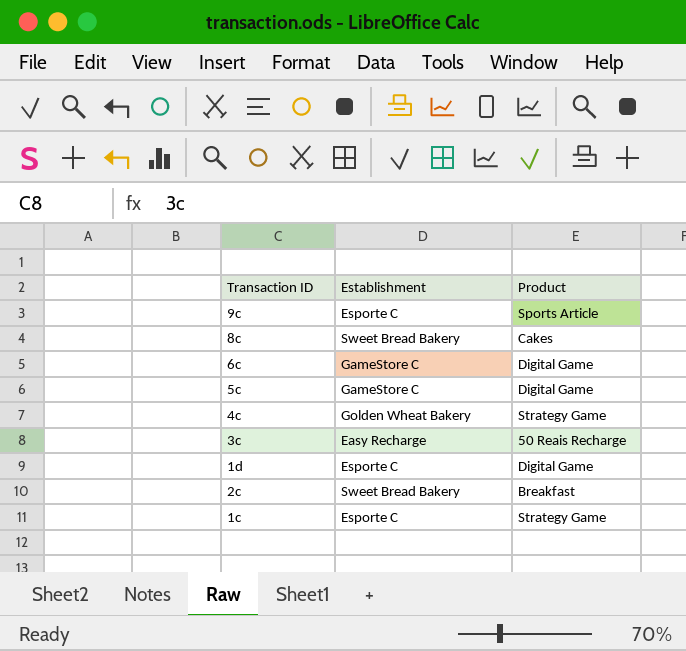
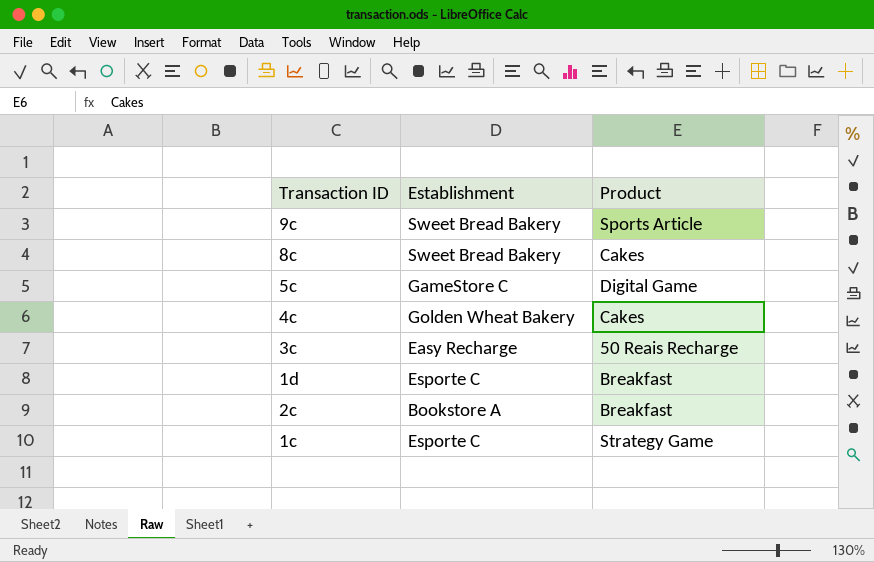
row 6c: GameStore C | Digital Game -> none
9c | Establishment: Esporte C -> Sweet Bread Bakery
4c | Product: Strategy Game -> Cakes
1d | Product: Digital Game -> Breakfast
2c | Establishment: Sweet Bread Bakery -> Bookstore A

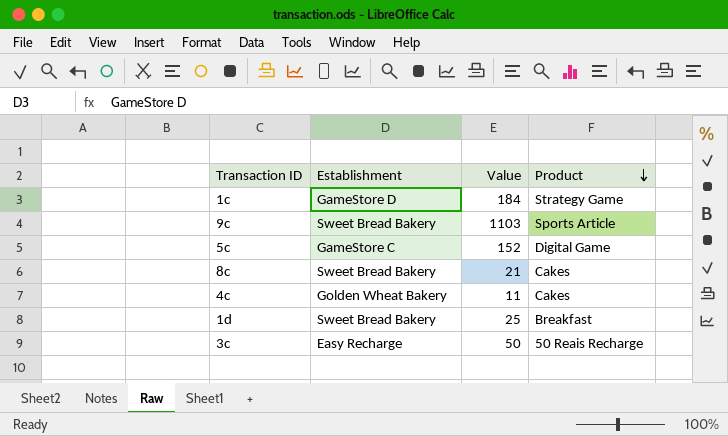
row order: none -> Product descending
column Value | position: none -> 3
row 2c: Bookstore A | Breakfast -> none
1c | Establishment: Esporte C -> GameStore D
1d | Establishment: Esporte C -> Sweet Bread Bakery

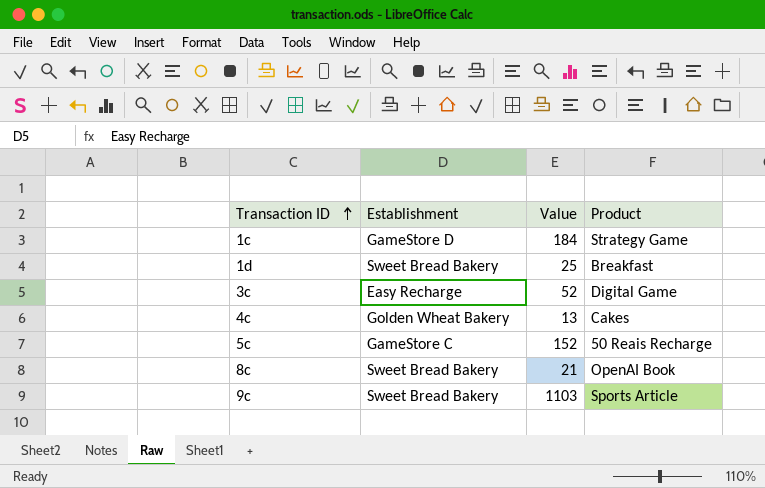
row order: Product descending -> Transaction ID ascending
3c | Value: 50 -> 52
3c | Product: 50 Reais Recharge -> Digital Game
4c | Value: 11 -> 13
5c | Product: Digital Game -> 50 Reais Recharge
8c | Product: Cakes -> OpenAI Book

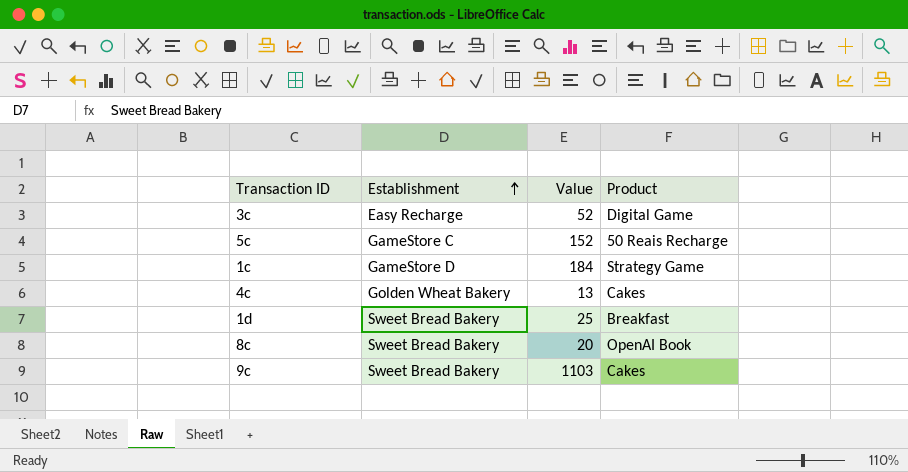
row order: Transaction ID ascending -> Establishment ascending
8c | Value: 21 -> 20
9c | Product: Sports Article -> Cakes

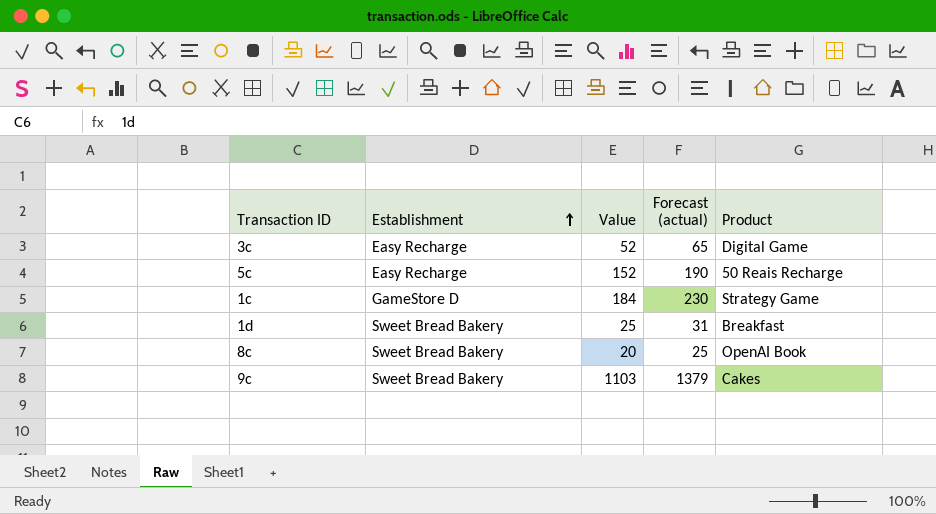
column Forecast (actual) | formula: none -> [Value] * 1.25
row 4c: Golden Wheat Bakery | 13 | Cakes -> none
5c | Establishment: GameStore C -> Easy Recharge

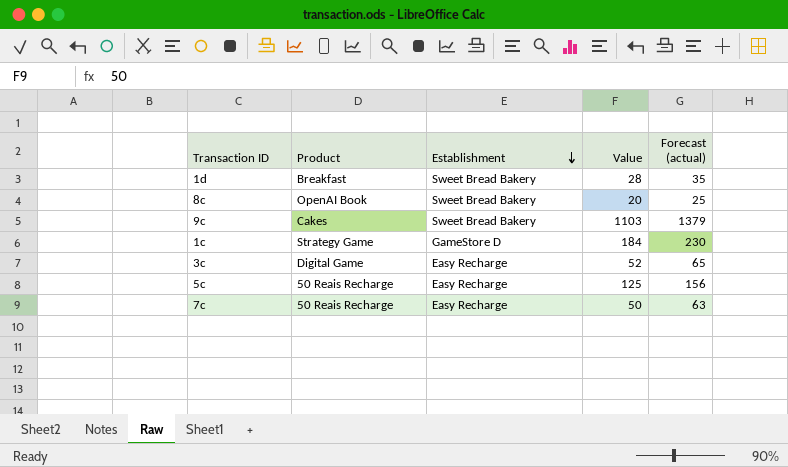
row order: Establishment ascending -> Establishment descending
column Product | position: 5 -> 2
1d | Value: 25 -> 28
1d | Forecast (actual): 31 -> 35
5c | Value: 152 -> 125
5c | Forecast (actual): 190 -> 156
row 7c: none -> 50 Reais Recharge | Easy Recharge | 50 | 63

